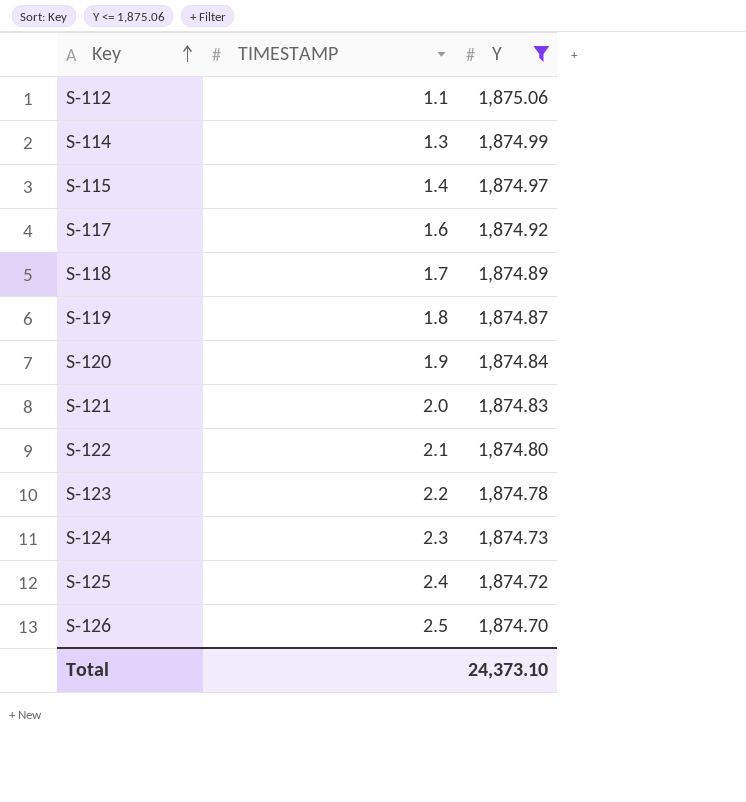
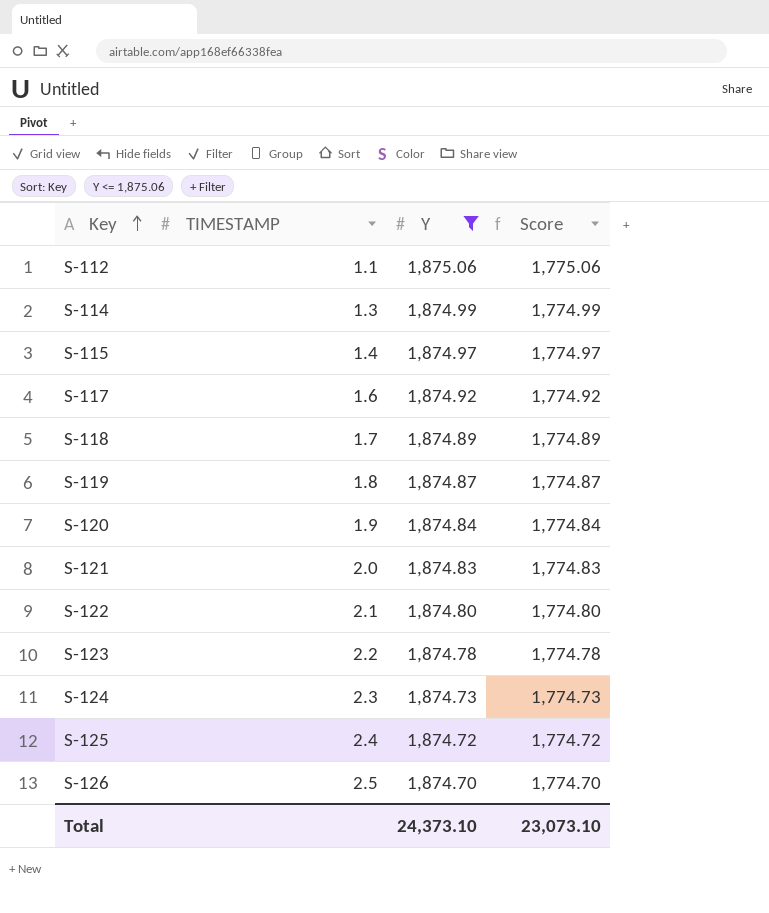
column Score | formula: none -> [Y] - 100

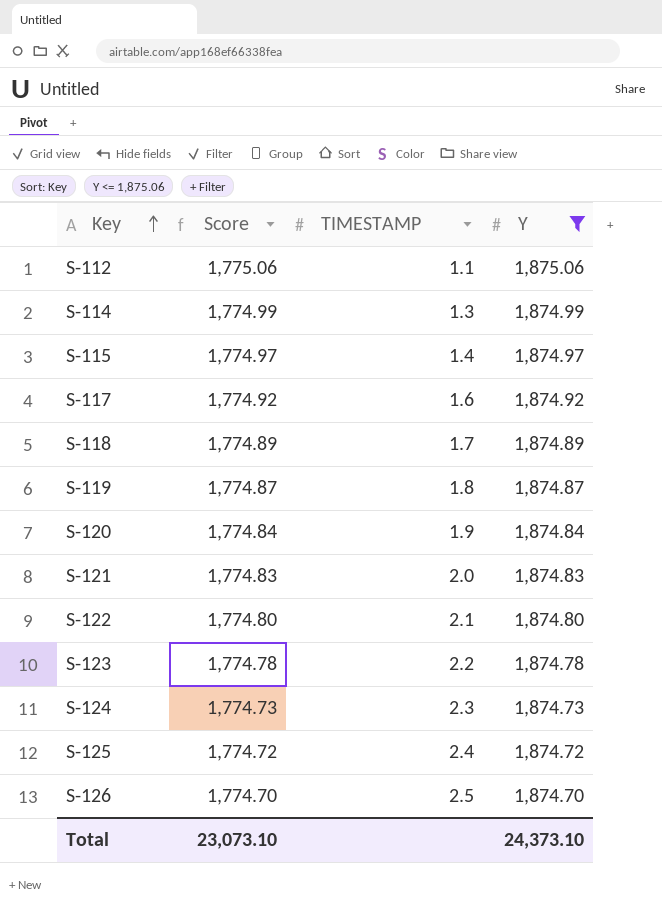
column Score | position: 4 -> 2

